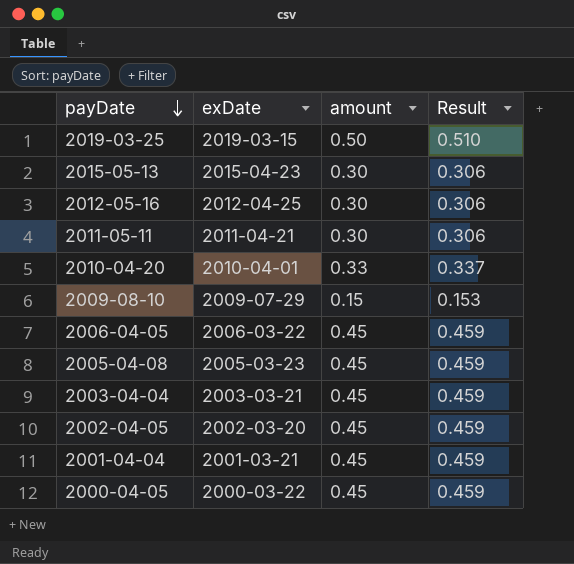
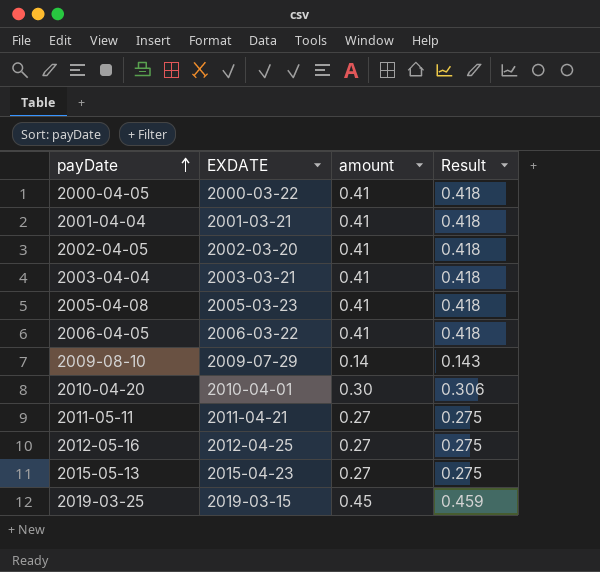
row order: payDate descending -> payDate ascending
column name: exDate -> EXDATE
2000-04-05 | amount: 0.45 -> 0.41
2000-04-05 | Result: 0.459 -> 0.418
2001-04-04 | amount: 0.45 -> 0.41
2001-04-04 | Result: 0.459 -> 0.418
2002-04-05 | amount: 0.45 -> 0.41
2002-04-05 | Result: 0.459 -> 0.418
2003-04-04 | amount: 0.45 -> 0.41
2003-04-04 | Result: 0.459 -> 0.418
2005-04-08 | amount: 0.45 -> 0.41
2005-04-08 | Result: 0.459 -> 0.418
2006-04-05 | amount: 0.45 -> 0.41
2006-04-05 | Result: 0.459 -> 0.418
2009-08-10 | amount: 0.15 -> 0.14
2009-08-10 | Result: 0.153 -> 0.143
2010-04-20 | amount: 0.33 -> 0.30
2010-04-20 | Result: 0.337 -> 0.306
2011-05-11 | amount: 0.30 -> 0.27
2011-05-11 | Result: 0.306 -> 0.275
2012-05-16 | amount: 0.30 -> 0.27
2012-05-16 | Result: 0.306 -> 0.275
2015-05-13 | amount: 0.30 -> 0.27
2015-05-13 | Result: 0.306 -> 0.275
2019-03-25 | amount: 0.50 -> 0.45
2019-03-25 | Result: 0.510 -> 0.459

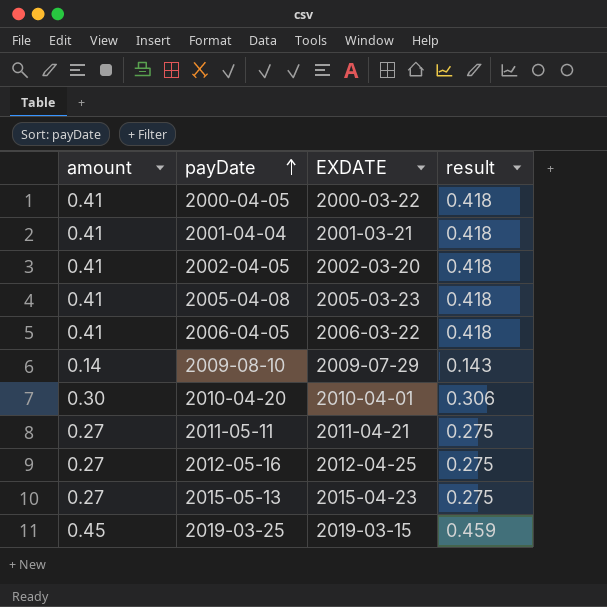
column amount | position: 3 -> 1
column name: Result -> result
row 2003-04-04: 2003-03-21 | 0.41 | 0.418 -> none

